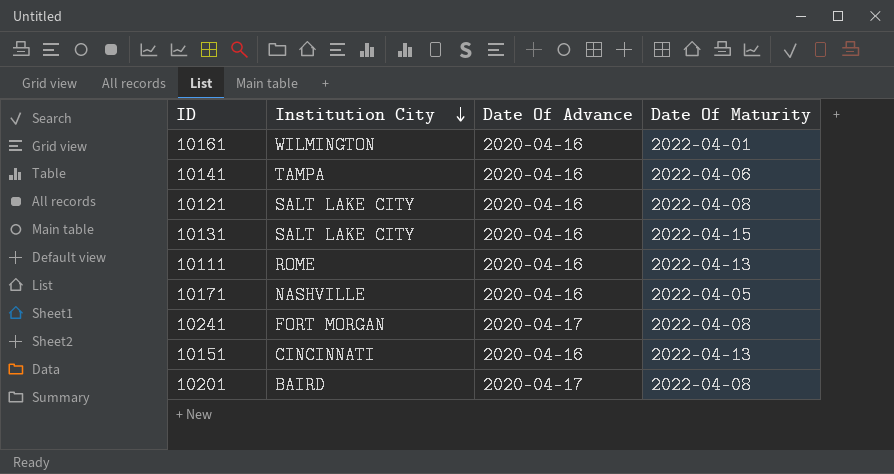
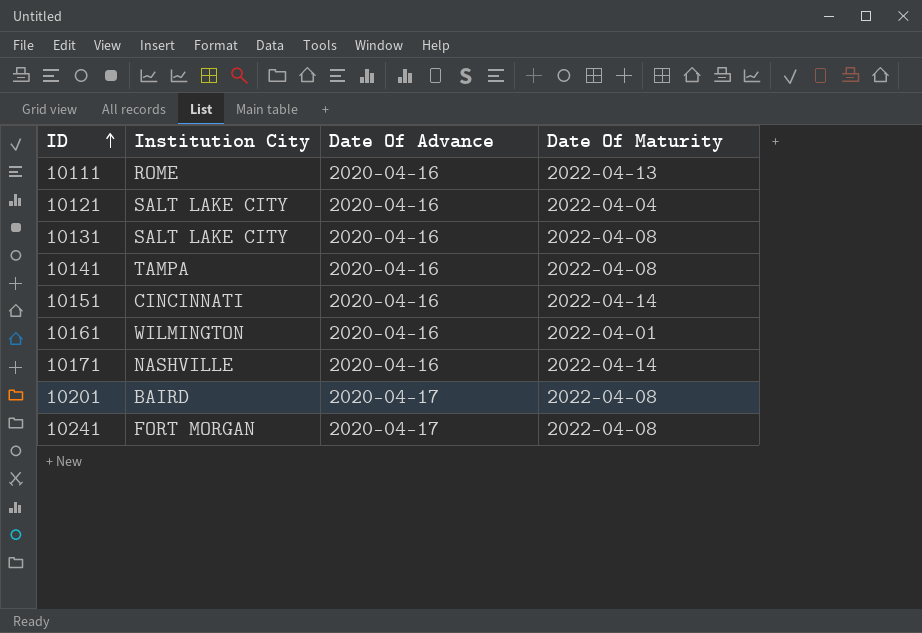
row order: Institution City descending -> ID ascending
10121 | Date Of Maturity: 2022-04-08 -> 2022-04-04
10131 | Date Of Maturity: 2022-04-15 -> 2022-04-08
10141 | Date Of Maturity: 2022-04-06 -> 2022-04-08
10151 | Date Of Maturity: 2022-04-13 -> 2022-04-14
10171 | Date Of Maturity: 2022-04-05 -> 2022-04-14

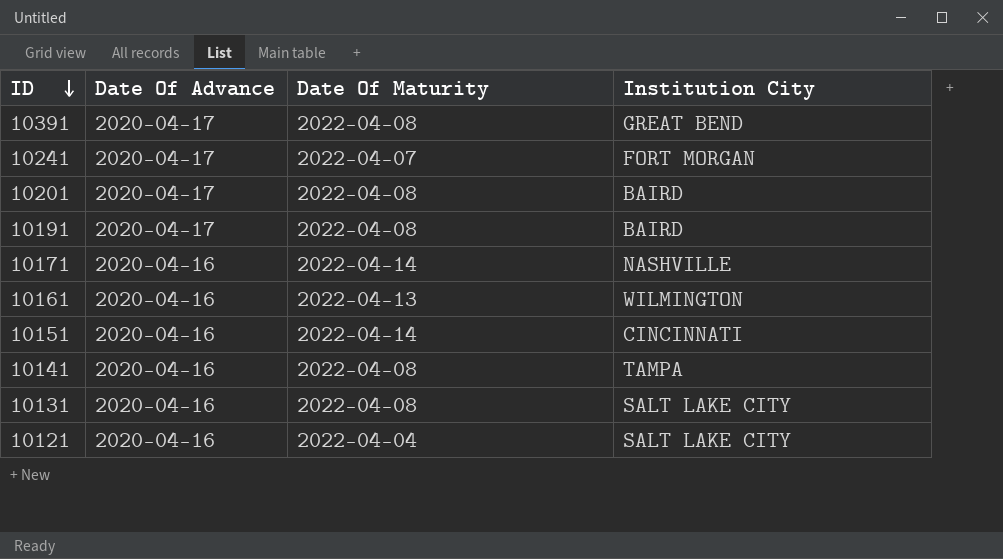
row order: ID ascending -> ID descending
column Institution City | position: 2 -> 4
row 10111: ROME | 2020-04-16 | 2022-04-13 -> none
row 10391: none -> 2020-04-17 | 2022-04-08 | GREAT BEND
10241 | Date Of Maturity: 2022-04-08 -> 2022-04-07
row 10191: none -> 2020-04-17 | 2022-04-08 | BAIRD
10161 | Date Of Maturity: 2022-04-01 -> 2022-04-13

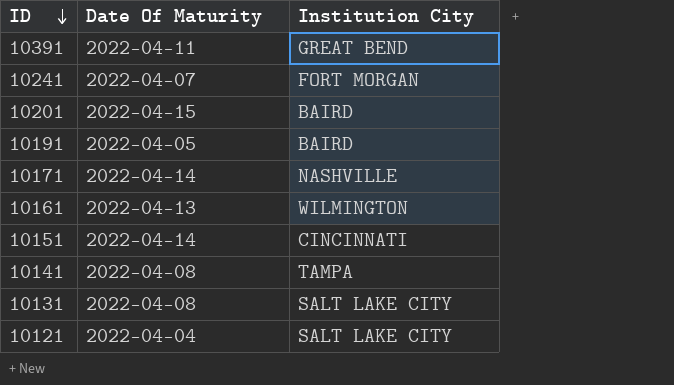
column Date Of Advance | position: 2 -> none
10391 | Date Of Maturity: 2022-04-08 -> 2022-04-11
10201 | Date Of Maturity: 2022-04-08 -> 2022-04-15
10191 | Date Of Maturity: 2022-04-08 -> 2022-04-05

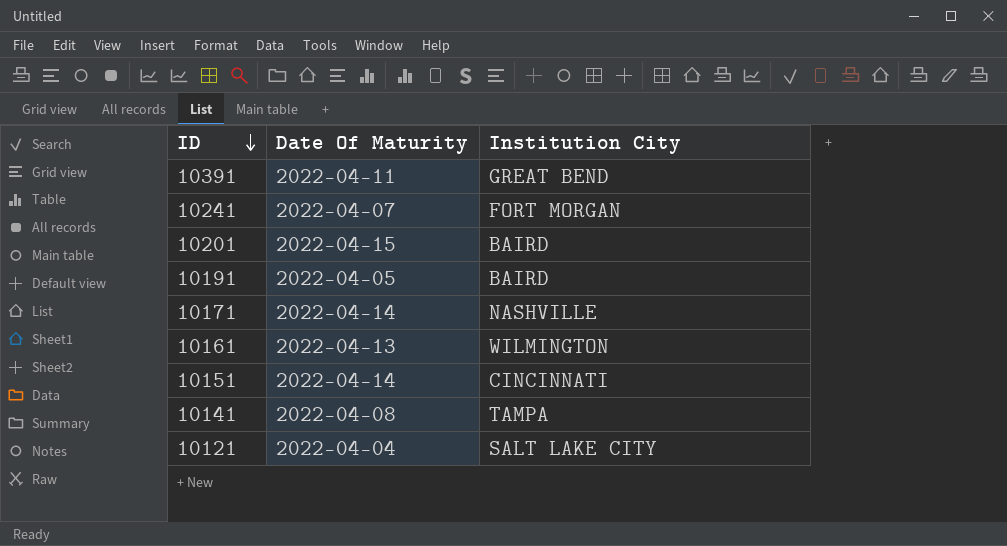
row 10131: 2022-04-08 | SALT LAKE CITY -> none

